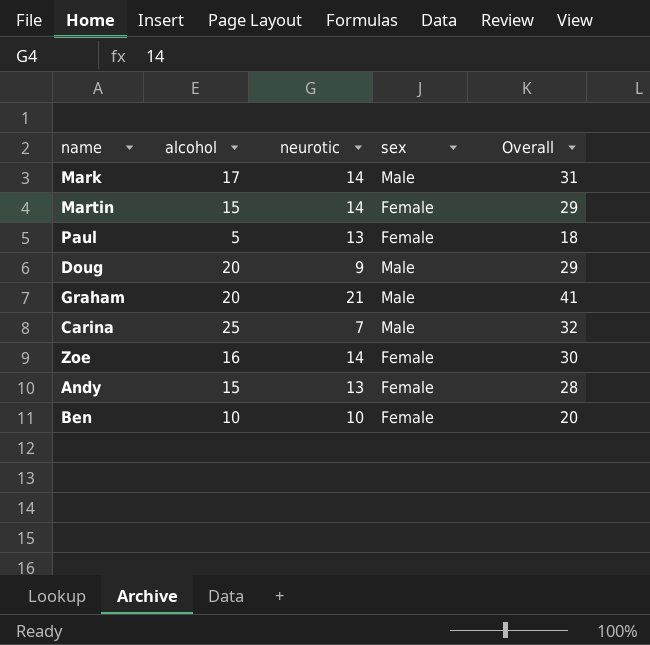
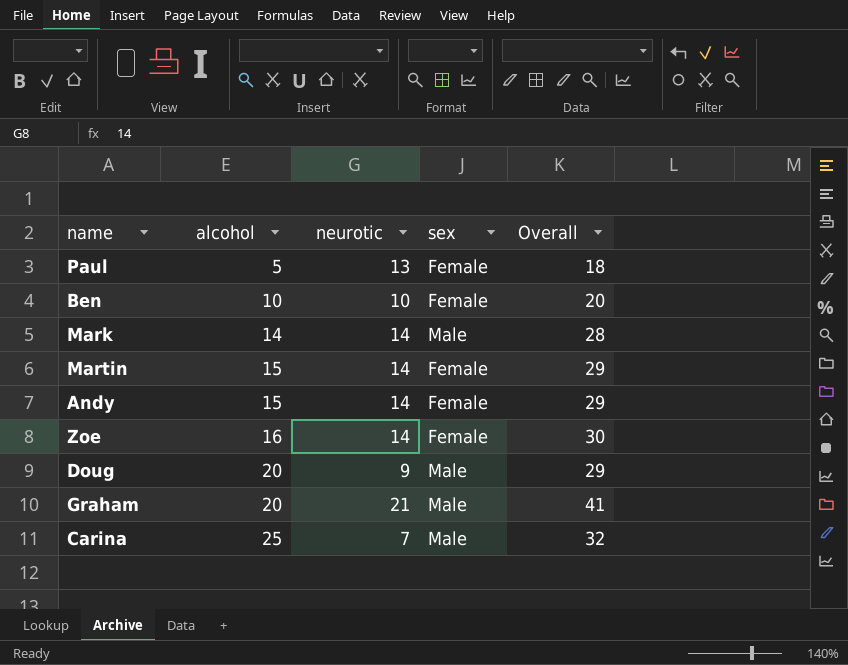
row order: none -> alcohol ascending
Mark | alcohol: 17 -> 14
Mark | Overall: 31 -> 28
Andy | neurotic: 13 -> 14
Andy | Overall: 28 -> 29

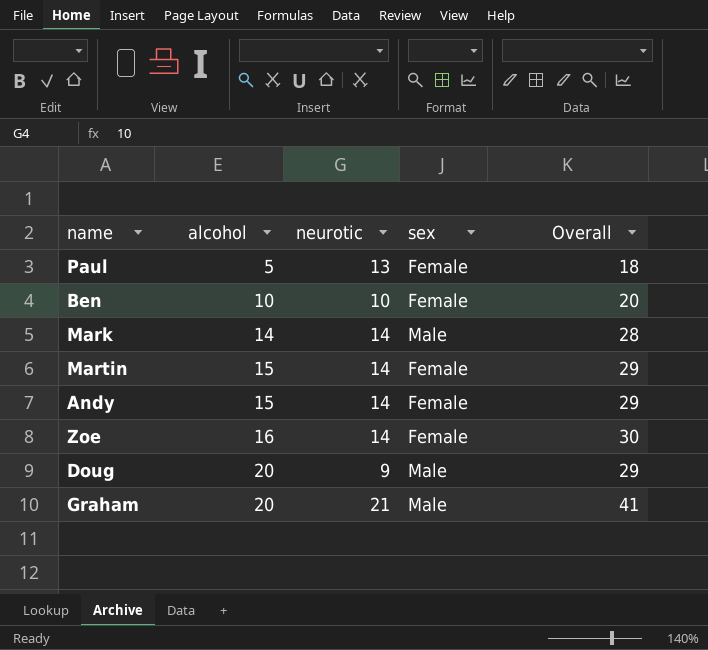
row Carina: 25 | 7 | Male | 32 -> none

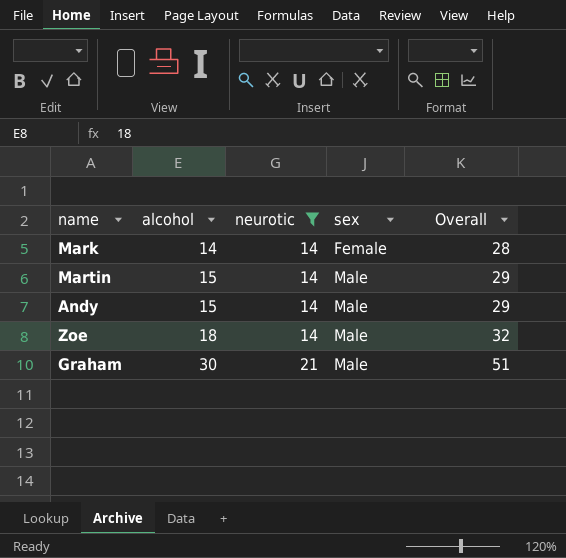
filter: none -> neurotic >= 14
Mark | sex: Male -> Female
Martin | sex: Female -> Male
Andy | sex: Female -> Male
Zoe | alcohol: 16 -> 18
Zoe | sex: Female -> Male
Zoe | Overall: 30 -> 32
Graham | alcohol: 20 -> 30
Graham | Overall: 41 -> 51

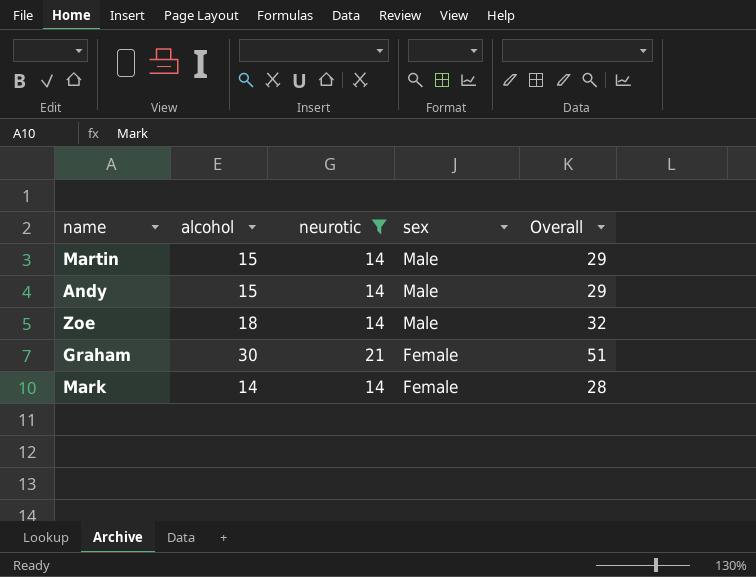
row order: alcohol ascending -> sex descending
Graham | sex: Male -> Female

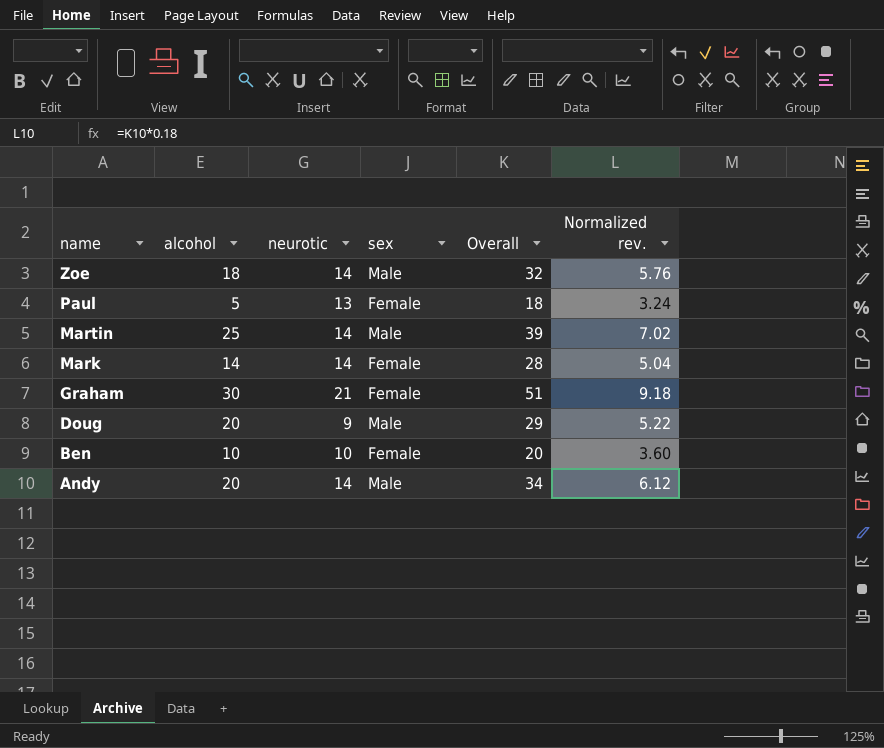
filter: neurotic >= 14 -> none
row order: sex descending -> name descending
column Normalized rev. | formula: none -> [Overall] * 0.18
Martin | alcohol: 15 -> 25
Martin | Overall: 29 -> 39
Andy | alcohol: 15 -> 20
Andy | Overall: 29 -> 34

